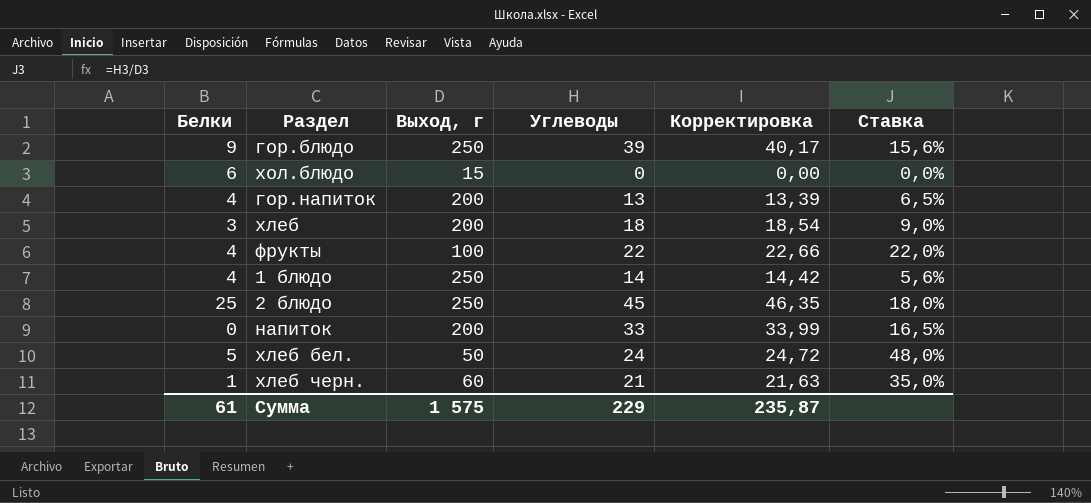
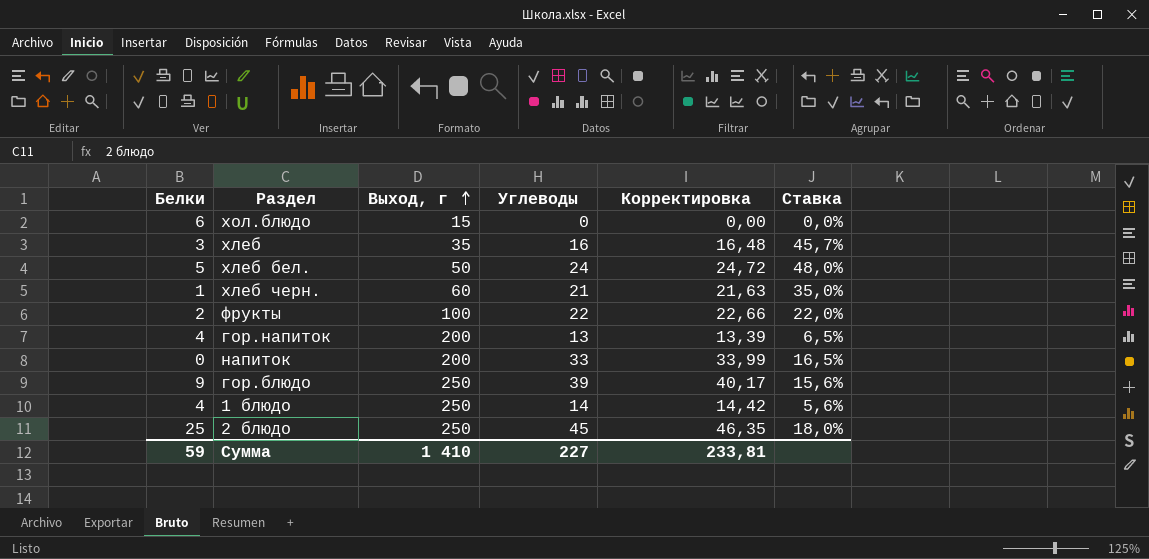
row order: none -> Выход, г ascending
хлеб | Выход, г: 200 -> 35
хлеб | Углеводы: 18 -> 16
хлеб | Корректировка: 18,54 -> 16,48
хлеб | Ставка: 9,0% -> 45,7%
фрукты | Белки: 4 -> 2
Сумма | Белки: 61 -> 59
Сумма | Выход, г: 1 575 -> 1 410
Сумма | Углеводы: 229 -> 227
Сумма | Корректировка: 235,87 -> 233,81

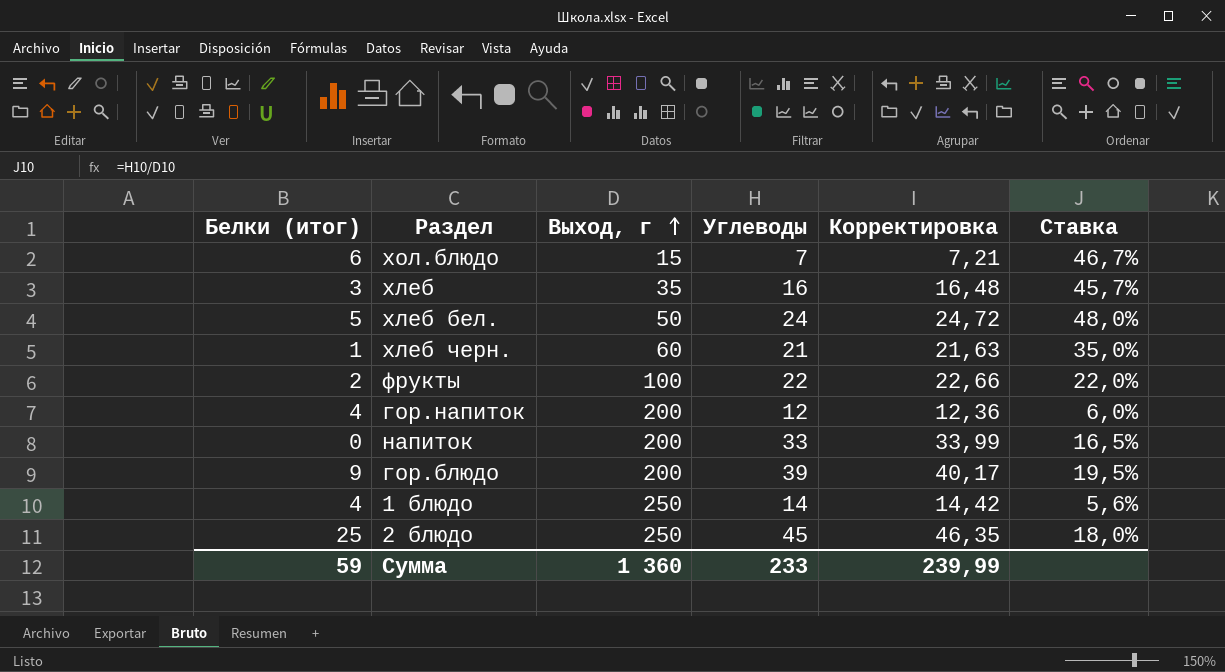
column name: Белки -> Белки (итог)
хол.блюдо | Углеводы: 0 -> 7
хол.блюдо | Корректировка: 0,00 -> 7,21
хол.блюдо | Ставка: 0,0% -> 46,7%
гор.напиток | Углеводы: 13 -> 12
гор.напиток | Корректировка: 13,39 -> 12,36
гор.напиток | Ставка: 6,5% -> 6,0%
гор.блюдо | Выход, г: 250 -> 200
гор.блюдо | Ставка: 15,6% -> 19,5%
Сумма | Выход, г: 1 410 -> 1 360
Сумма | Углеводы: 227 -> 233
Сумма | Корректировка: 233,81 -> 239,99

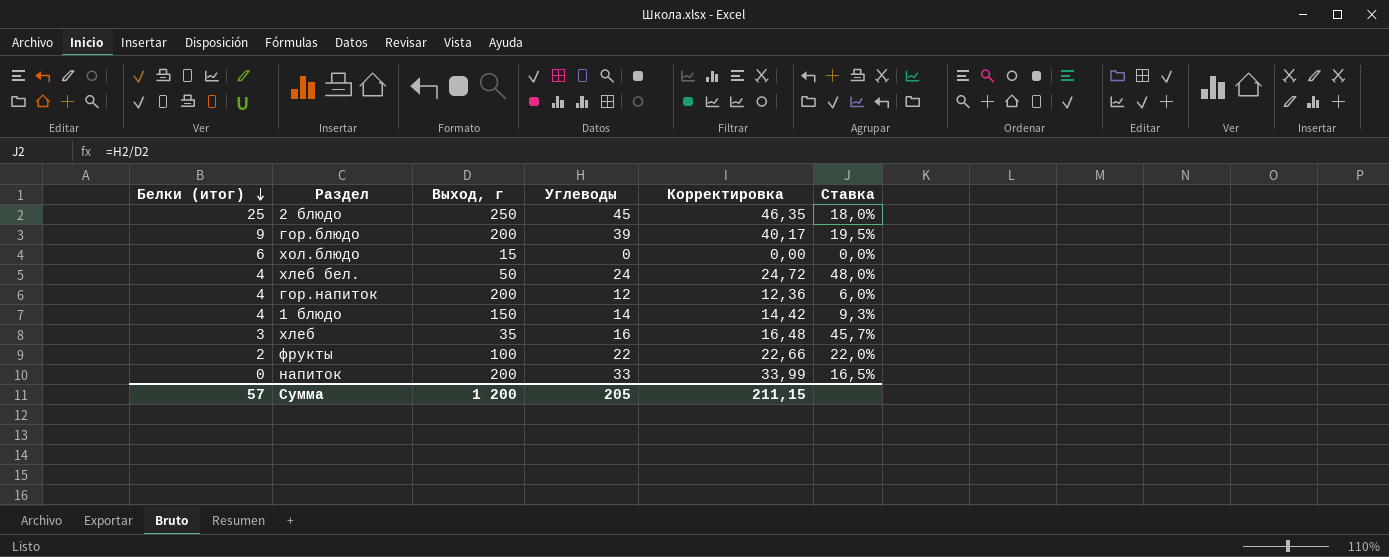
row order: Выход, г ascending -> Белки (итог) descending
row хлеб черн.: 1 | 60 | 21 | 21,63 | 35,0% -> none
хол.блюдо | Углеводы: 7 -> 0
хол.блюдо | Корректировка: 7,21 -> 0,00
хол.блюдо | Ставка: 46,7% -> 0,0%
хлеб бел. | Белки (итог): 5 -> 4
1 блюдо | Выход, г: 250 -> 150
1 блюдо | Ставка: 5,6% -> 9,3%
Сумма | Белки (итог): 59 -> 57
Сумма | Выход, г: 1 360 -> 1 200
Сумма | Углеводы: 233 -> 205
Сумма | Корректировка: 239,99 -> 211,15

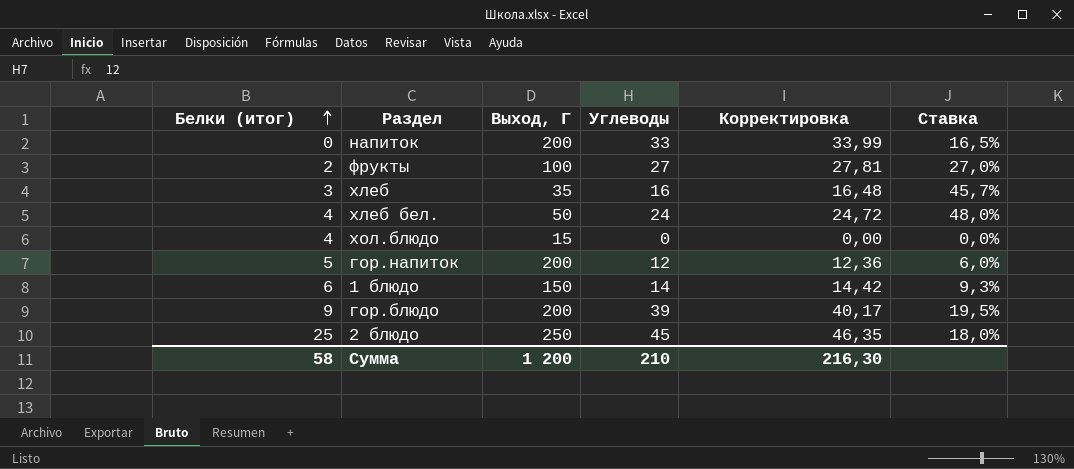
row order: Белки (итог) descending -> Белки (итог) ascending
column name: Выход, г -> Выход, Г
фрукты | Углеводы: 22 -> 27
фрукты | Корректировка: 22,66 -> 27,81
фрукты | Ставка: 22,0% -> 27,0%
хол.блюдо | Белки (итог): 6 -> 4
гор.напиток | Белки (итог): 4 -> 5
1 блюдо | Белки (итог): 4 -> 6
Сумма | Белки (итог): 57 -> 58
Сумма | Углеводы: 205 -> 210
Сумма | Корректировка: 211,15 -> 216,30

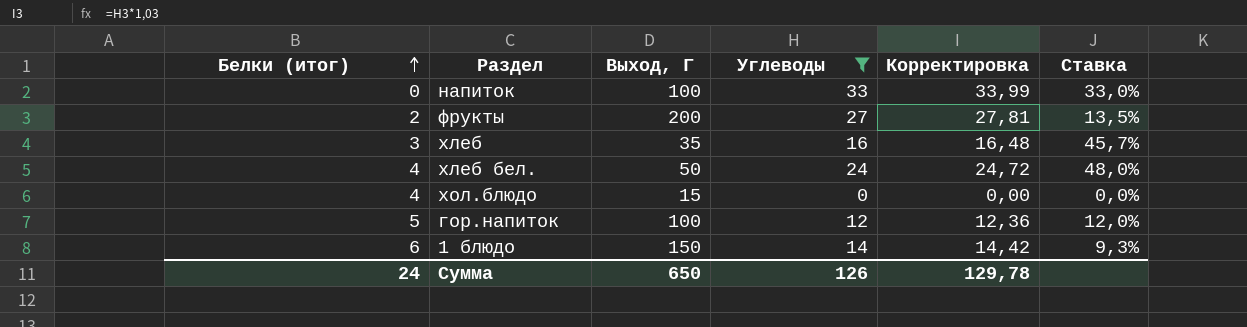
filter: none -> Углеводы <= 33
напиток | Выход, Г: 200 -> 100
напиток | Ставка: 16,5% -> 33,0%
фрукты | Выход, Г: 100 -> 200
фрукты | Ставка: 27,0% -> 13,5%
гор.напиток | Выход, Г: 200 -> 100
гор.напиток | Ставка: 6,0% -> 12,0%
Сумма | Белки (итог): 58 -> 24
Сумма | Выход, Г: 1 200 -> 650
Сумма | Углеводы: 210 -> 126
Сумма | Корректировка: 216,30 -> 129,78

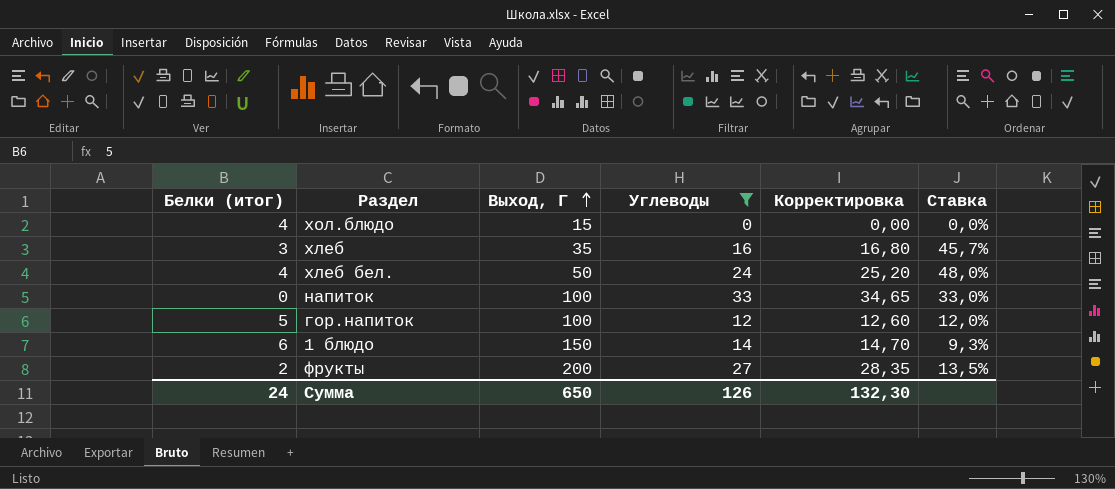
row order: Белки (итог) ascending -> Выход, Г ascending
column Корректировка | formula: [Углеводы] * 1,03 -> [Углеводы] * 1,05
Сумма | Корректировка: 129,78 -> 132,30

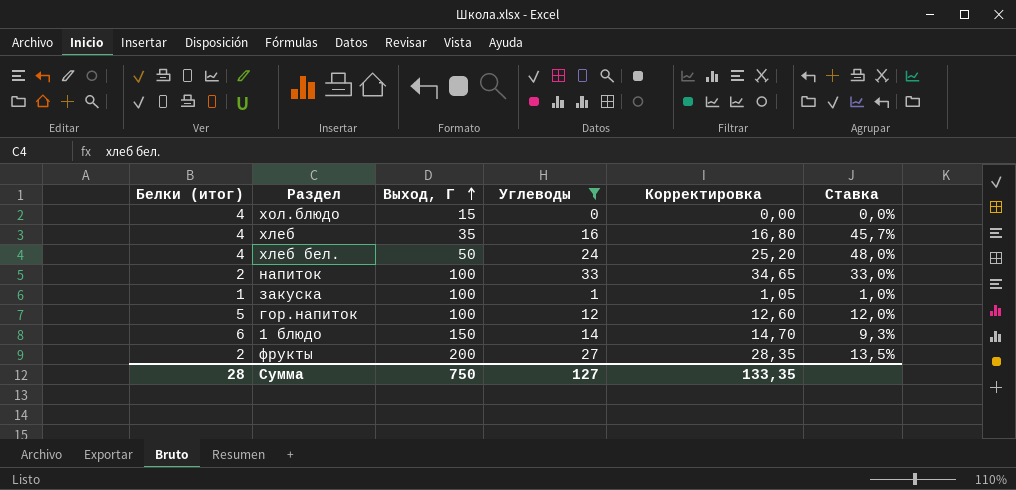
хлеб | Белки (итог): 3 -> 4
напиток | Белки (итог): 0 -> 2
row закуска: none -> 1 | 100 | 1 | 1,05 | 1,0%
Сумма | Белки (итог): 24 -> 28
Сумма | Выход, Г: 650 -> 750
Сумма | Углеводы: 126 -> 127
Сумма | Корректировка: 132,30 -> 133,35

